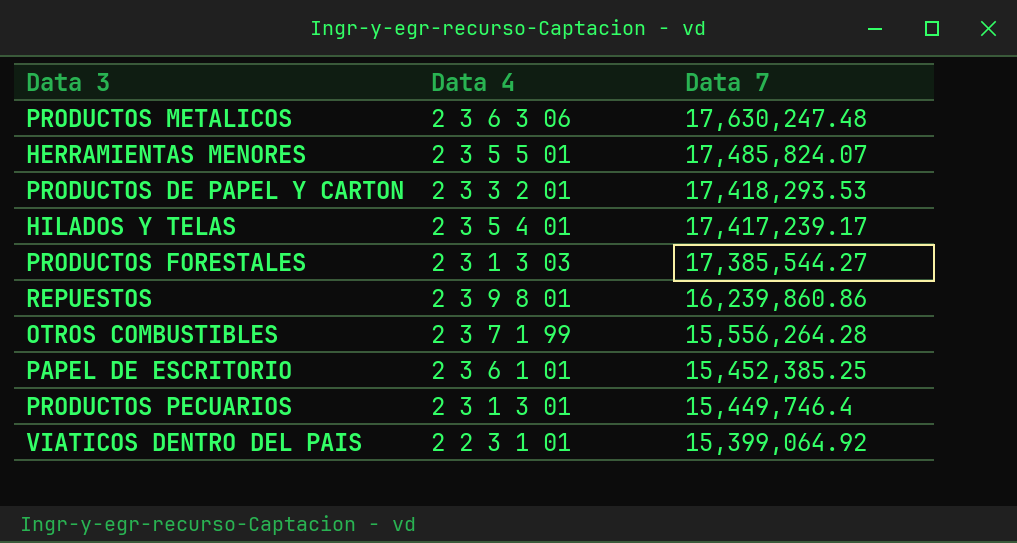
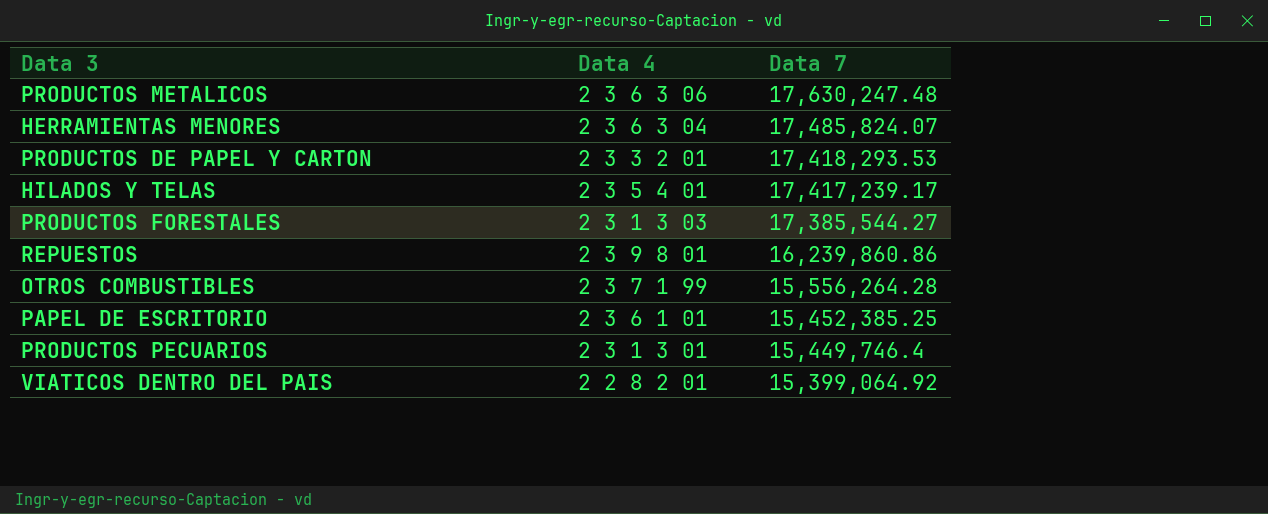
HERRAMIENTAS MENORES | Data 4: 2 3 5 5 01 -> 2 3 6 3 04
VIATICOS DENTRO DEL PAIS | Data 4: 2 2 3 1 01 -> 2 2 8 2 01

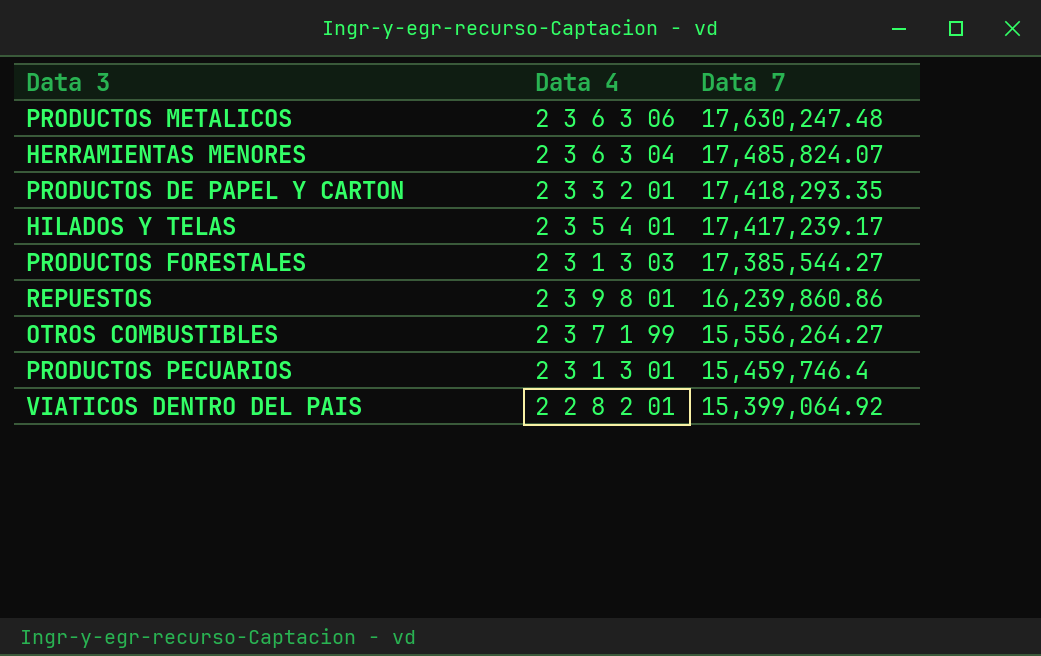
row PAPEL DE ESCRITORIO: 2 3 6 1 01 | 15,452,385.25 -> none
PRODUCTOS DE PAPEL Y CARTON | Data 7: 17,418,293.53 -> 17,418,293.35
OTROS COMBUSTIBLES | Data 7: 15,556,264.28 -> 15,556,264.27
PRODUCTOS PECUARIOS | Data 7: 15,449,746.4 -> 15,459,746.4

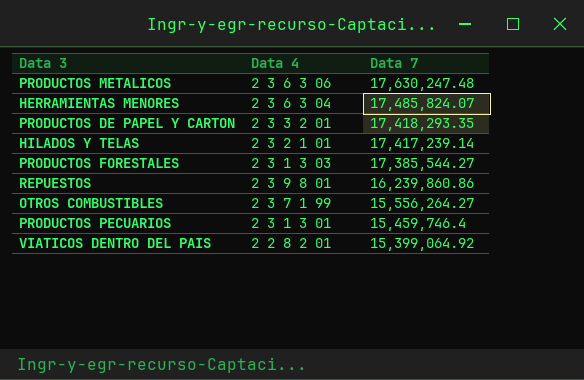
HILADOS Y TELAS | Data 4: 2 3 5 4 01 -> 2 3 2 1 01
HILADOS Y TELAS | Data 7: 17,417,239.17 -> 17,417,239.14

